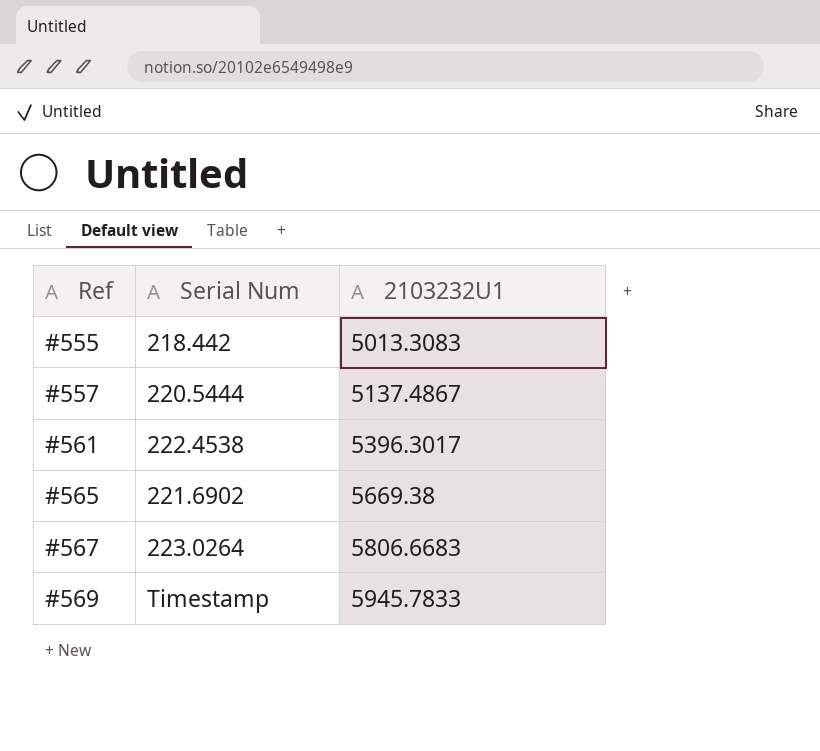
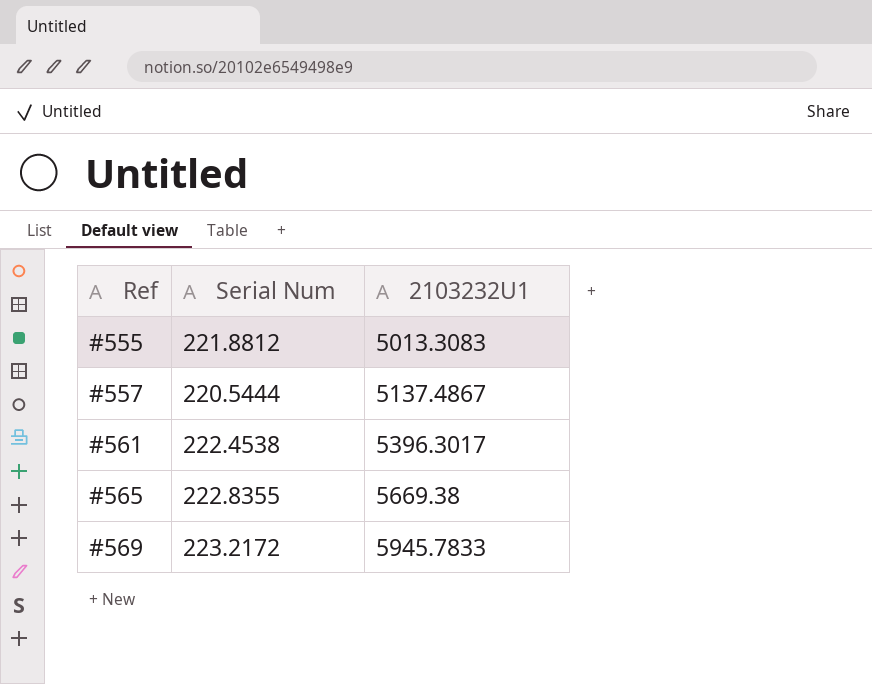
row #567: 223.0264 | 5806.6683 -> none
#555 | Serial Num: 218.442 -> 221.8812
#565 | Serial Num: 221.6902 -> 222.8355
#569 | Serial Num: Timestamp -> 223.2172

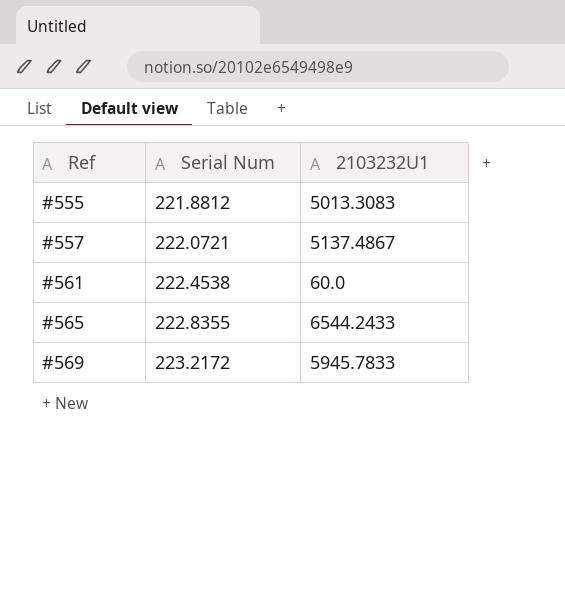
#557 | Serial Num: 220.5444 -> 222.0721
#561 | 2103232U1: 5396.3017 -> 60.0
#565 | 2103232U1: 5669.38 -> 6544.2433

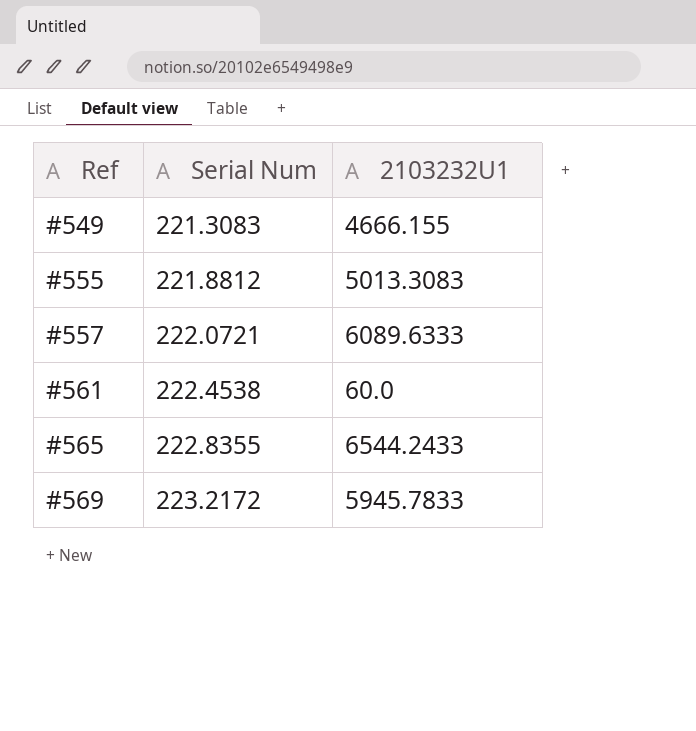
row #549: none -> 221.3083 | 4666.155
#557 | 2103232U1: 5137.4867 -> 6089.6333

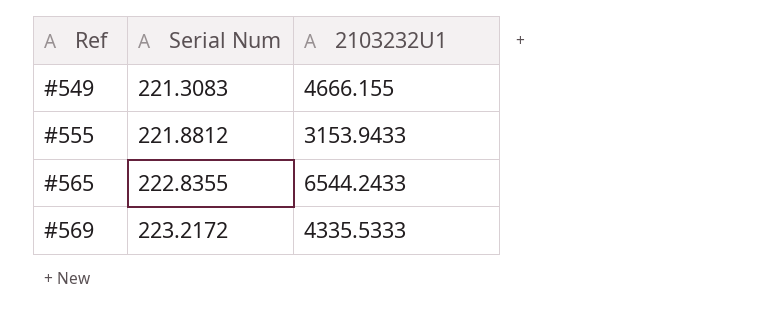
row #557: 222.0721 | 6089.6333 -> none
row #561: 222.4538 | 60.0 -> none
#555 | 2103232U1: 5013.3083 -> 3153.9433
#569 | 2103232U1: 5945.7833 -> 4335.5333

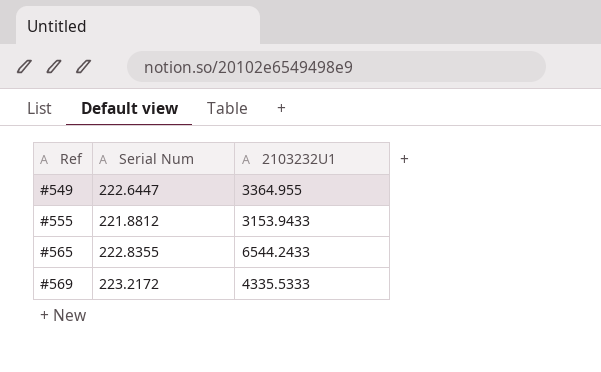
#549 | Serial Num: 221.3083 -> 222.6447
#549 | 2103232U1: 4666.155 -> 3364.955

